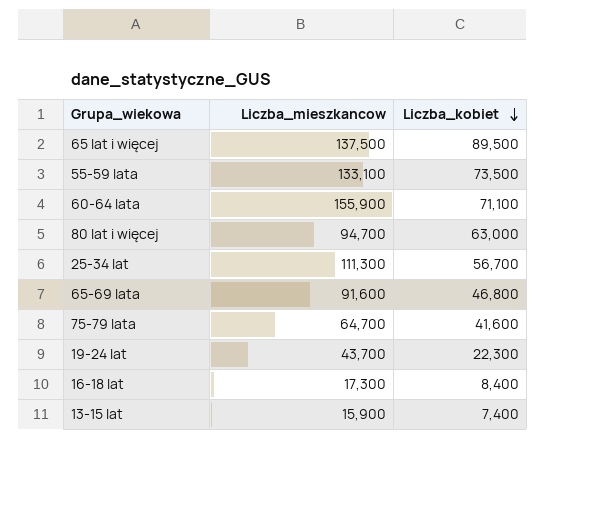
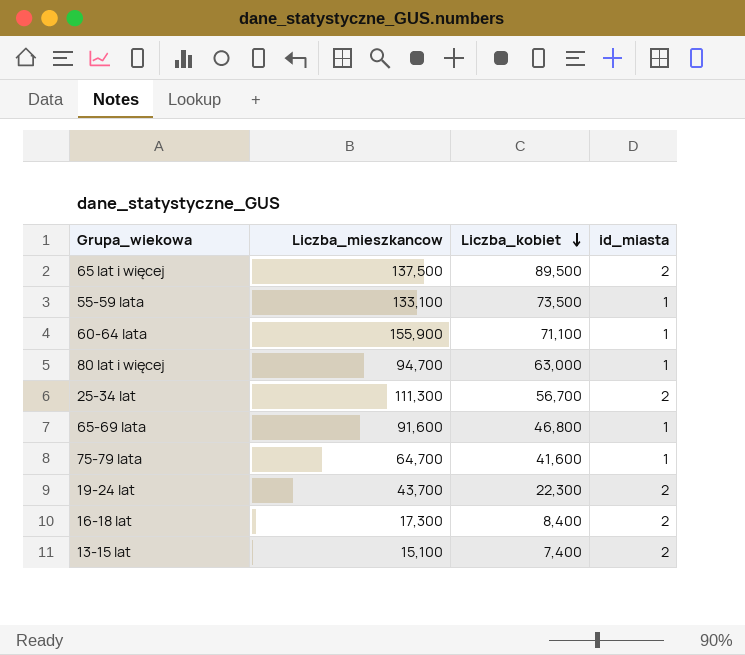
column id_miasta | position: none -> 4
13-15 lat | Liczba_mieszkancow: 15,900 -> 15,100

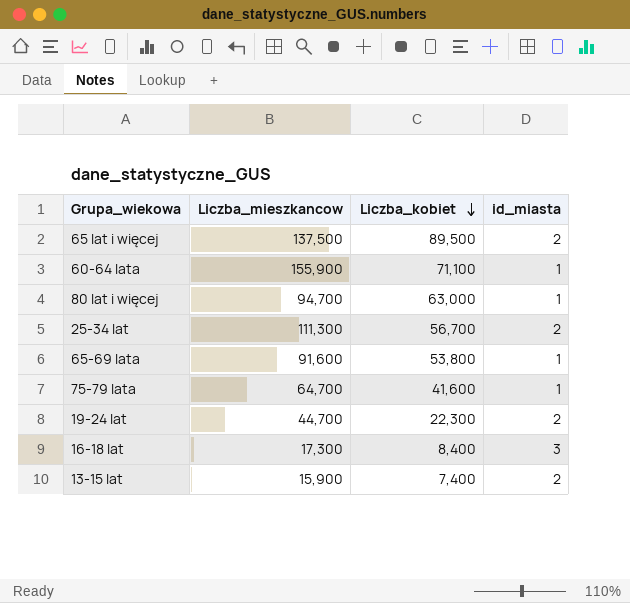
row 55-59 lata: 133,100 | 73,500 | 1 -> none
65-69 lata | Liczba_kobiet: 46,800 -> 53,800
19-24 lat | Liczba_mieszkancow: 43,700 -> 44,700
16-18 lat | id_miasta: 2 -> 3
13-15 lat | Liczba_mieszkancow: 15,100 -> 15,900

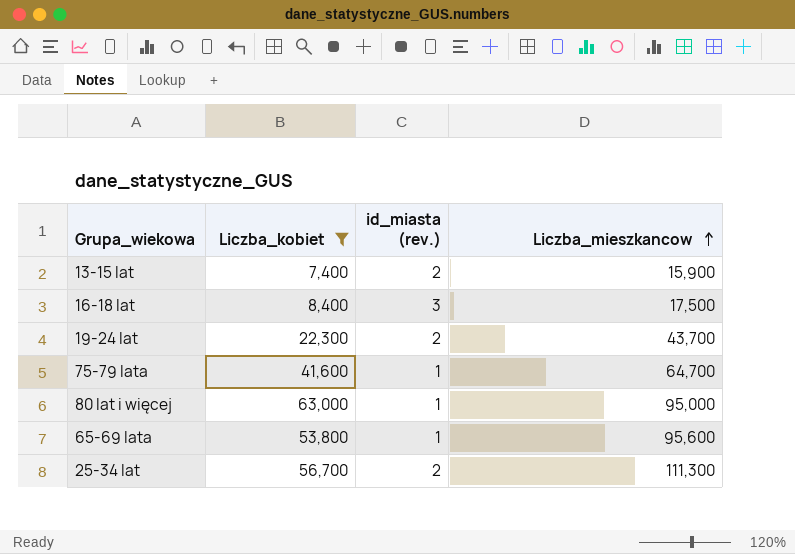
filter: none -> Liczba_kobiet <= 63,000
row order: Liczba_kobiet descending -> Liczba_mieszkancow ascending
column name: id_miasta -> id_miasta (rev.)
column Liczba_mieszkancow | position: 2 -> 4
16-18 lat | Liczba_mieszkancow: 17,300 -> 17,500
19-24 lat | Liczba_mieszkancow: 44,700 -> 43,700
80 lat i więcej | Liczba_mieszkancow: 94,700 -> 95,000
65-69 lata | Liczba_mieszkancow: 91,600 -> 95,600

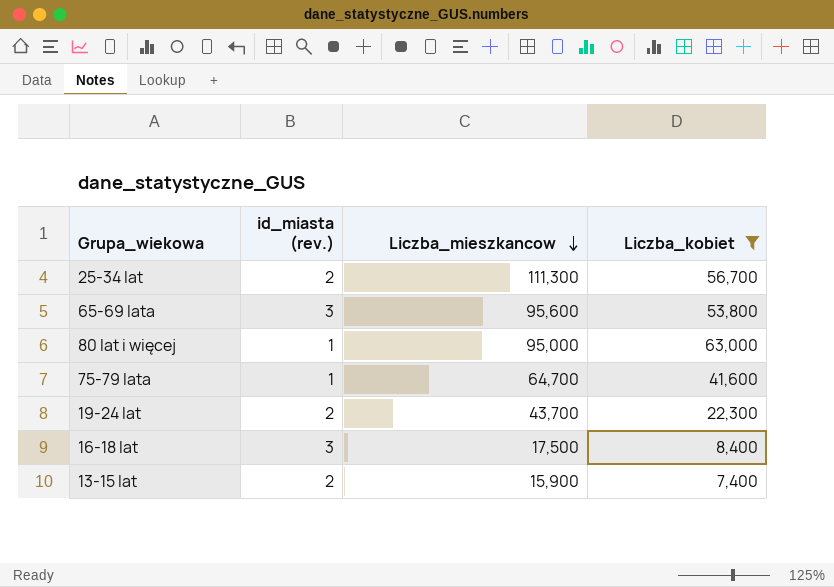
row order: Liczba_mieszkancow ascending -> Liczba_mieszkancow descending
column Liczba_kobiet | position: 2 -> 4
65-69 lata | id_miasta (rev.): 1 -> 3

